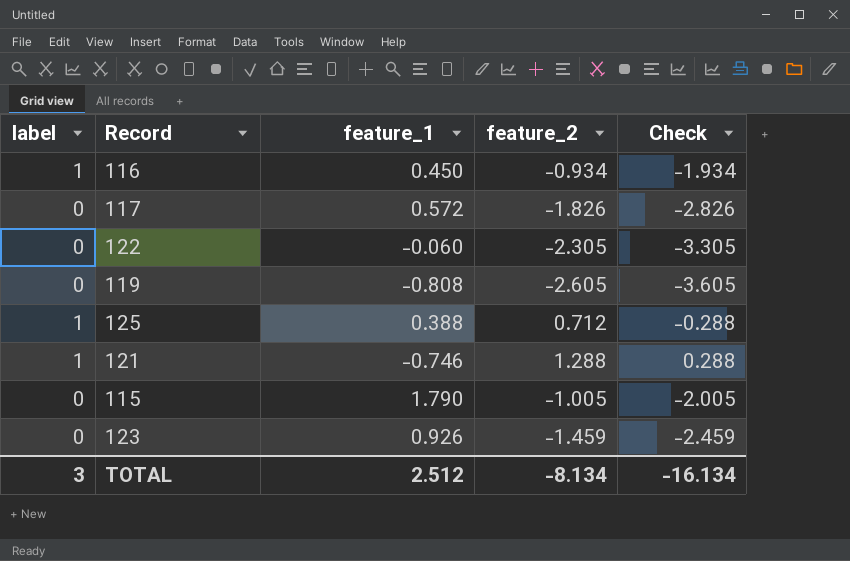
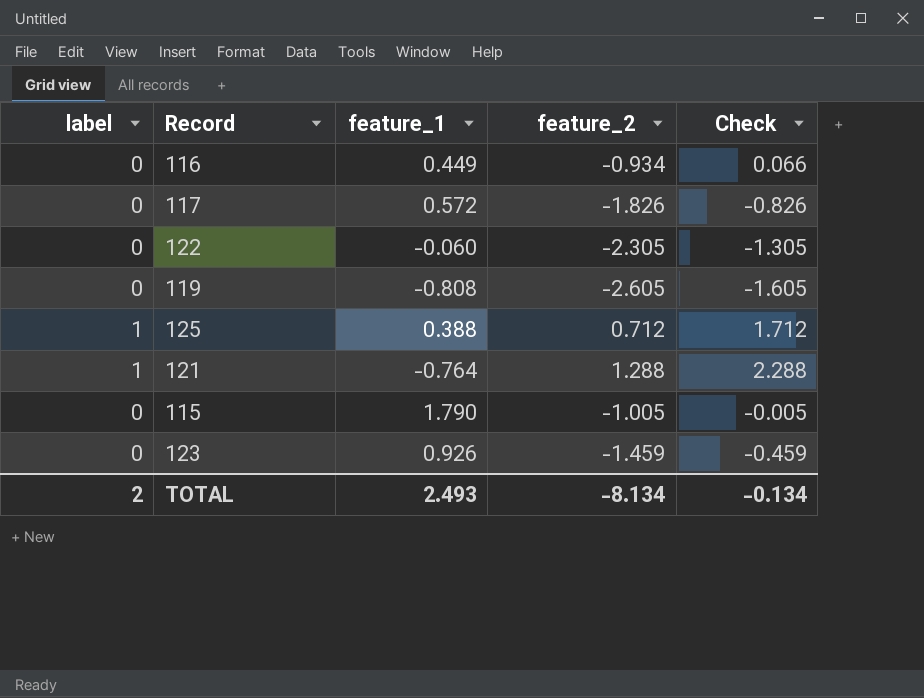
column Check | formula: [feature_2] - 1 -> [feature_2] + 1
116 | label: 1 -> 0
116 | feature_1: 0.450 -> 0.449
121 | feature_1: -0.746 -> -0.764
TOTAL | label: 3 -> 2
TOTAL | feature_1: 2.512 -> 2.493
TOTAL | Check: -16.134 -> -0.134

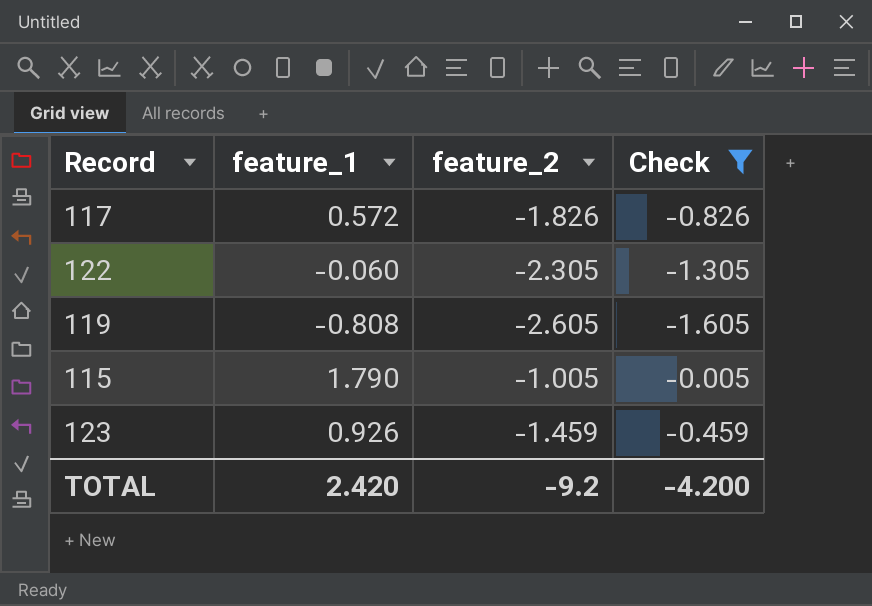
filter: none -> Check <= -0.005
column label | position: 1 -> none
TOTAL | feature_1: 2.493 -> 2.420
TOTAL | feature_2: -8.134 -> -9.2
TOTAL | Check: -0.134 -> -4.200

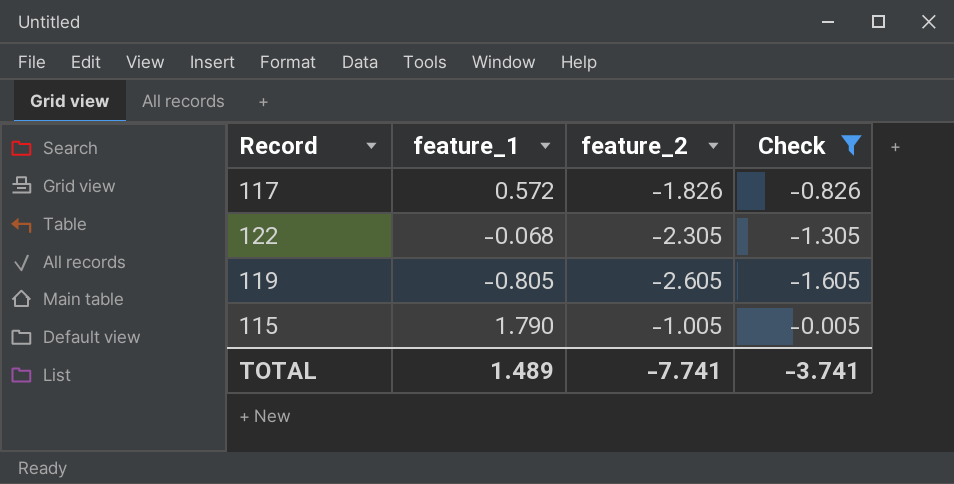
row 123: 0.926 | -1.459 | -0.459 -> none
122 | feature_1: -0.060 -> -0.068
119 | feature_1: -0.808 -> -0.805
TOTAL | feature_1: 2.420 -> 1.489
TOTAL | feature_2: -9.2 -> -7.741
TOTAL | Check: -4.200 -> -3.741

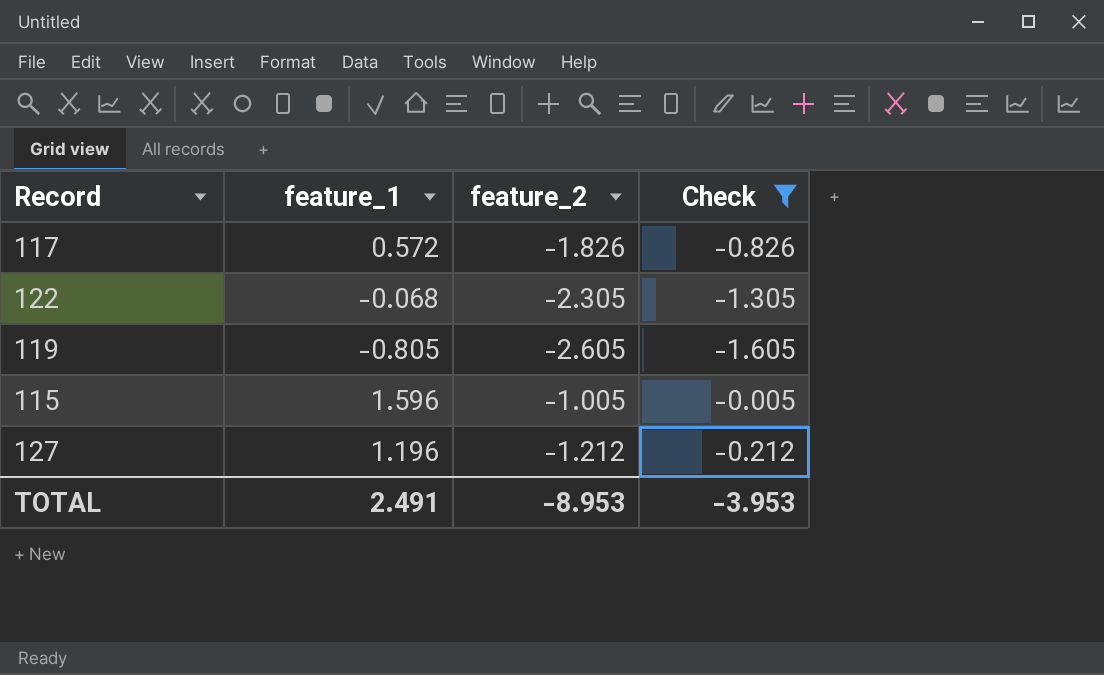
115 | feature_1: 1.790 -> 1.596
row 127: none -> 1.196 | -1.212 | -0.212
TOTAL | feature_1: 1.489 -> 2.491
TOTAL | feature_2: -7.741 -> -8.953
TOTAL | Check: -3.741 -> -3.953

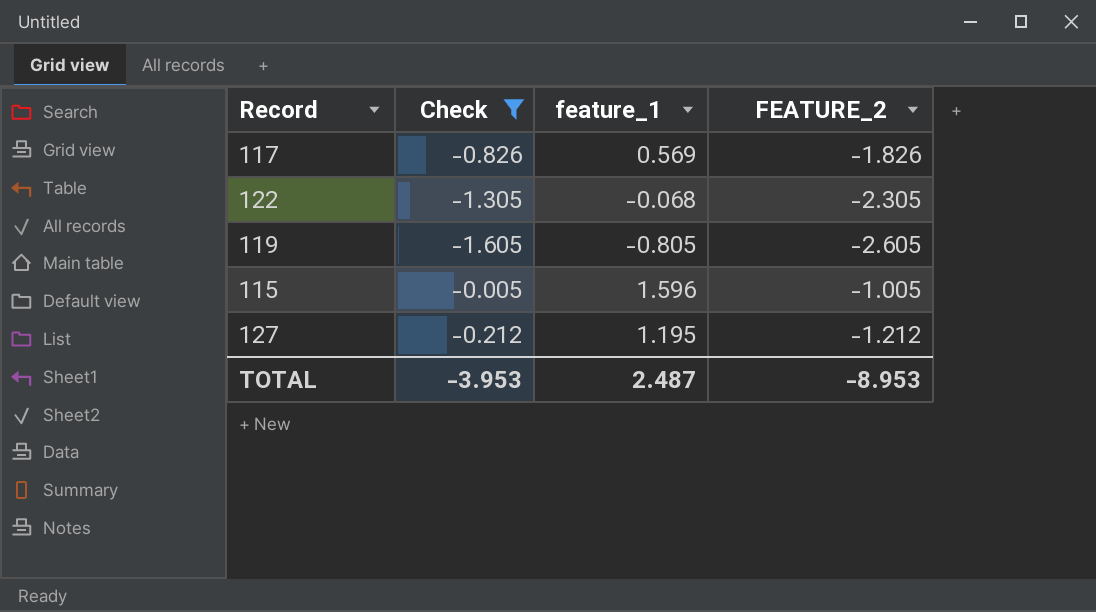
column Check | position: 4 -> 2
column name: feature_2 -> FEATURE_2
117 | feature_1: 0.572 -> 0.569
127 | feature_1: 1.196 -> 1.195
TOTAL | feature_1: 2.491 -> 2.487

